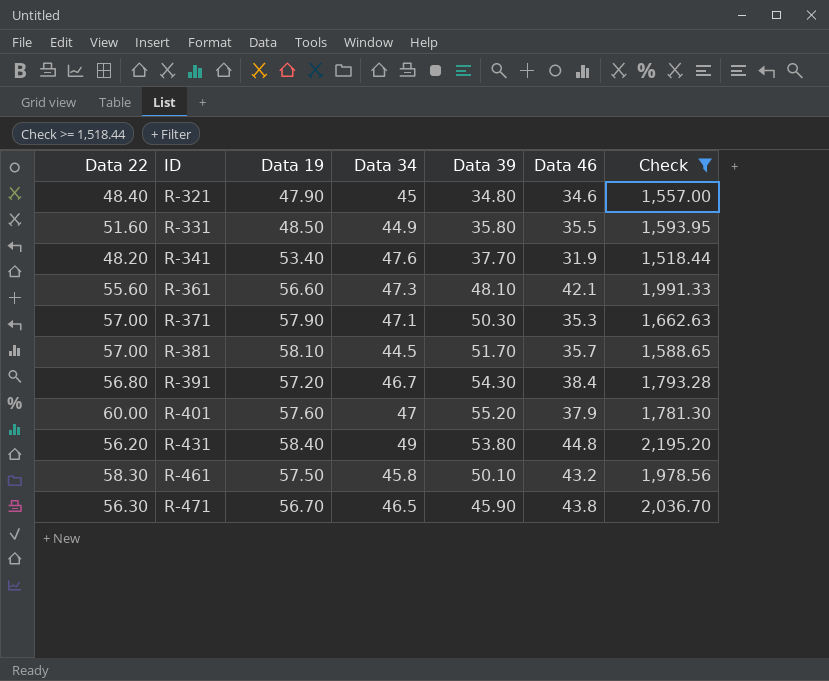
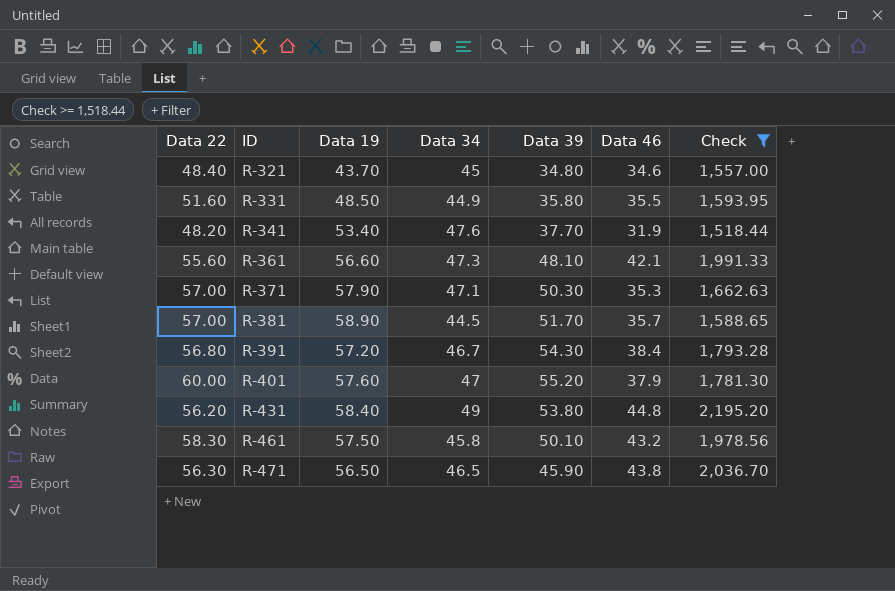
R-321 | Data 19: 47.90 -> 43.70
R-381 | Data 19: 58.10 -> 58.90
R-471 | Data 19: 56.70 -> 56.50

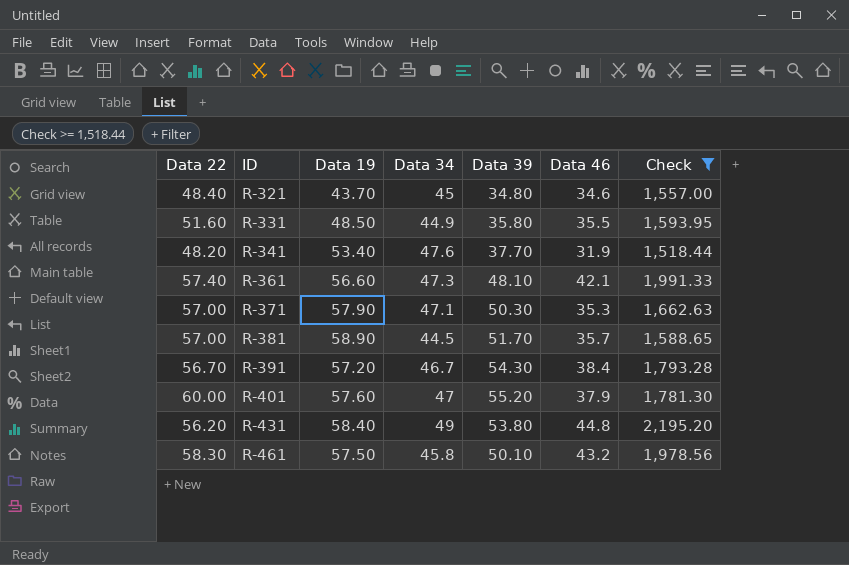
row R-471: 56.30 | 56.50 | 46.5 | 45.90 | 43.8 | 2,036.70 -> none
R-361 | Data 22: 55.60 -> 57.40
R-391 | Data 22: 56.80 -> 56.70

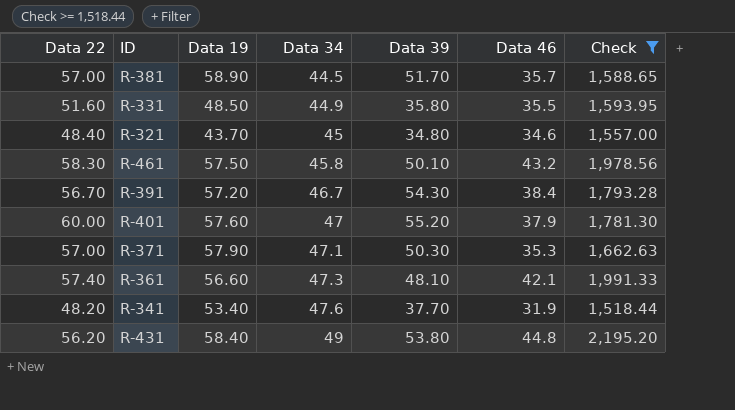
row order: ID ascending -> Data 34 ascending

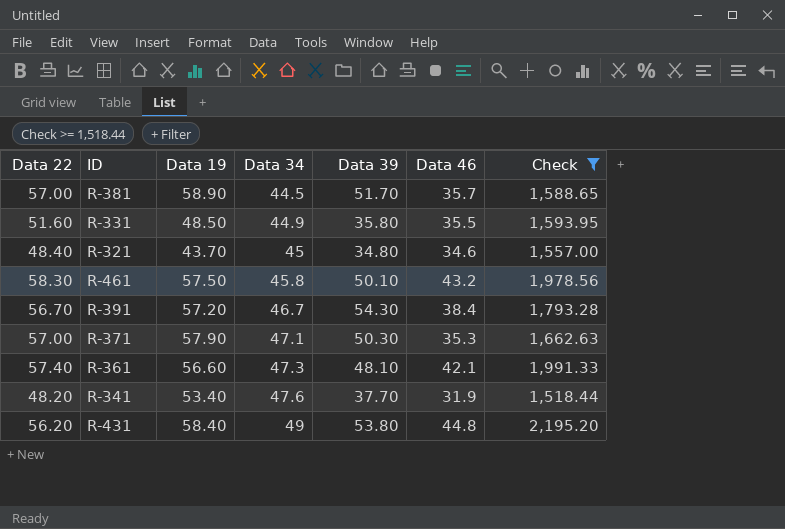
row R-401: 60.00 | 57.60 | 47 | 55.20 | 37.9 | 1,781.30 -> none

